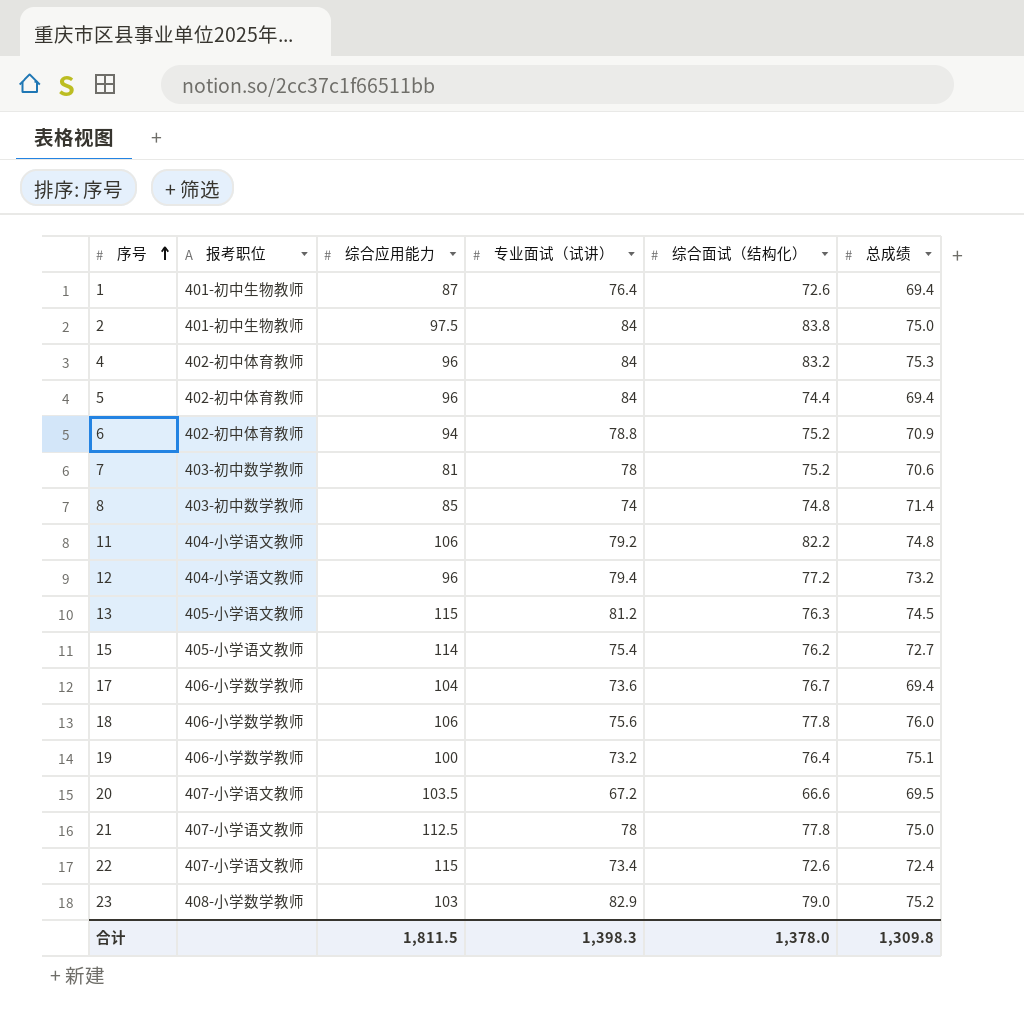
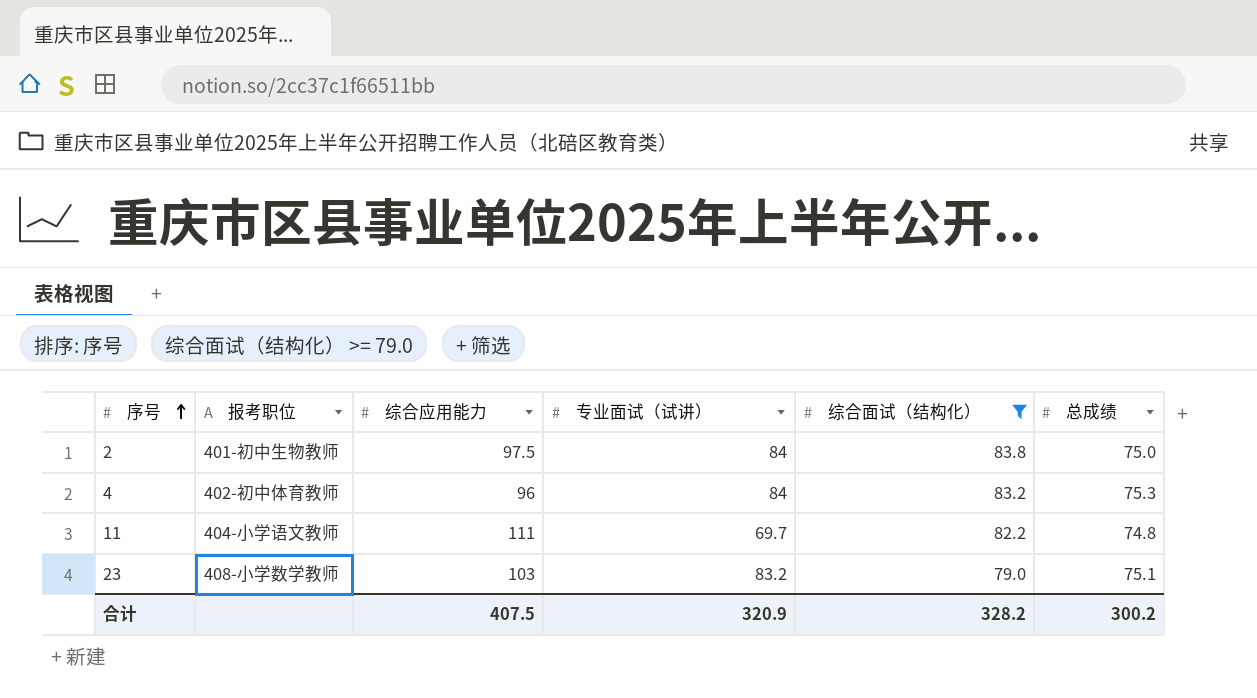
filter: none -> 综合面试（结构化） >= 79.0
11 | 综合应用能力: 106 -> 111
11 | 专业面试（试讲）: 79.2 -> 69.7
23 | 专业面试（试讲）: 82.9 -> 83.2
23 | 总成绩: 75.2 -> 75.1
合计 | 综合应用能力: 1,811.5 -> 407.5
合计 | 专业面试（试讲）: 1,398.3 -> 320.9
合计 | 综合面试（结构化）: 1,378.0 -> 328.2
合计 | 总成绩: 1,309.8 -> 300.2

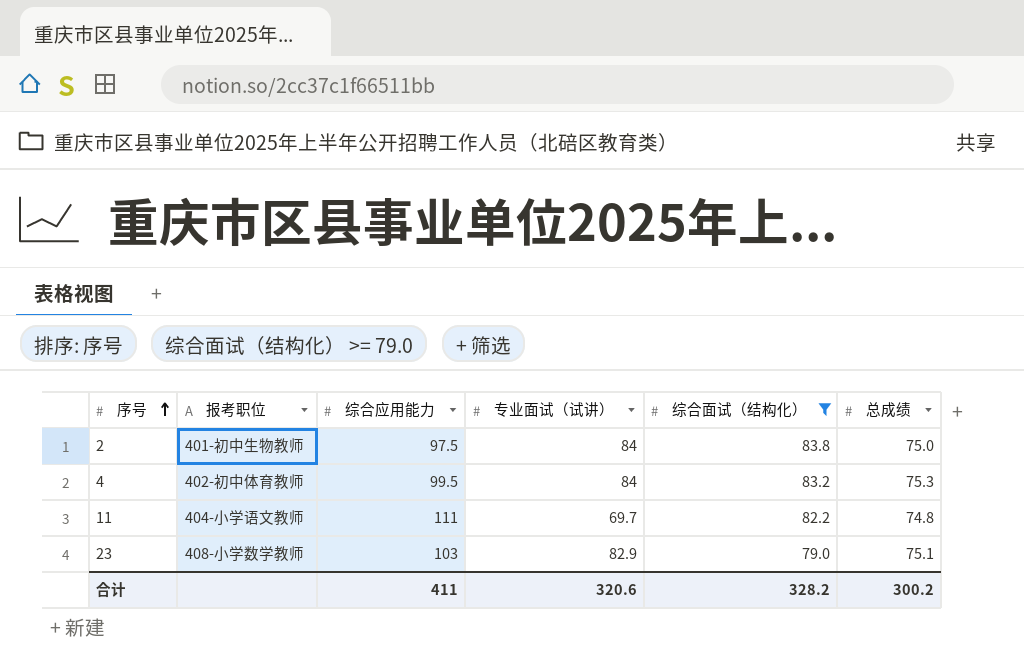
4 | 综合应用能力: 96 -> 99.5
23 | 专业面试（试讲）: 83.2 -> 82.9
合计 | 综合应用能力: 407.5 -> 411
合计 | 专业面试（试讲）: 320.9 -> 320.6

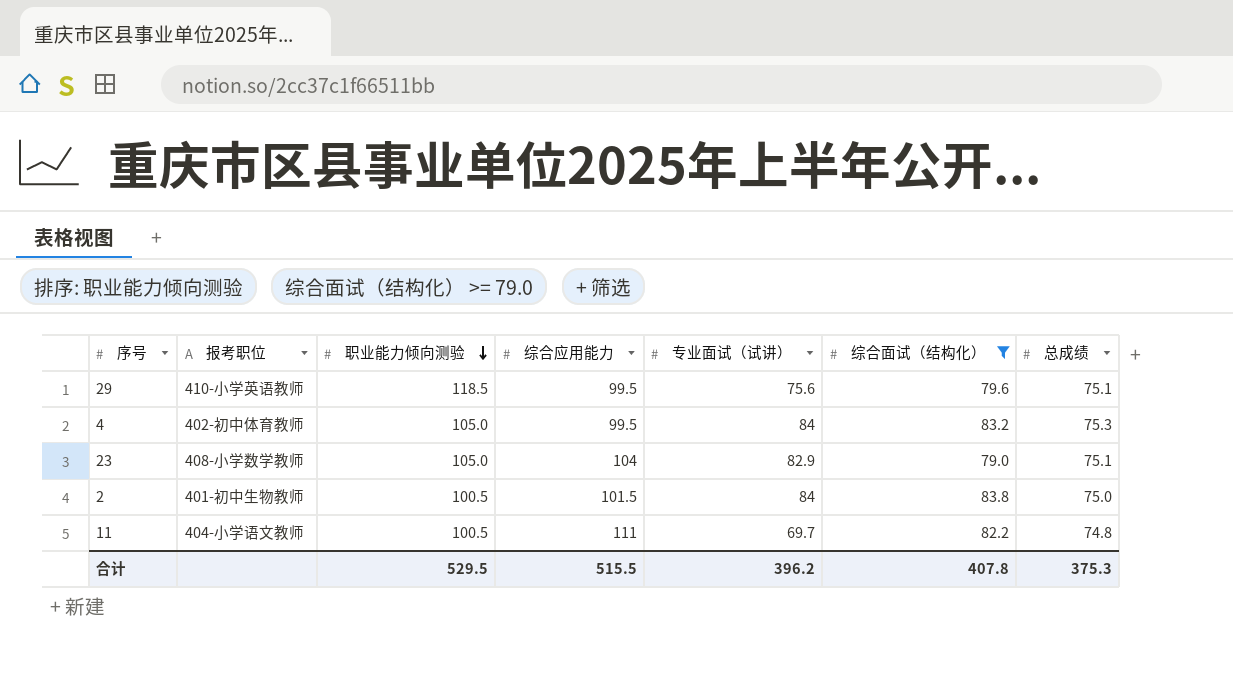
row order: 序号 ascending -> 职业能力倾向测验 descending
column 职业能力倾向测验 | position: none -> 3
row 29: none -> 410-小学英语教师 | 118.5 | 99.5 | 75.6 | 79.6 | 75.1
23 | 综合应用能力: 103 -> 104
2 | 综合应用能力: 97.5 -> 101.5
合计 | 综合应用能力: 411 -> 515.5
合计 | 专业面试（试讲）: 320.6 -> 396.2
合计 | 综合面试（结构化）: 328.2 -> 407.8
合计 | 总成绩: 300.2 -> 375.3

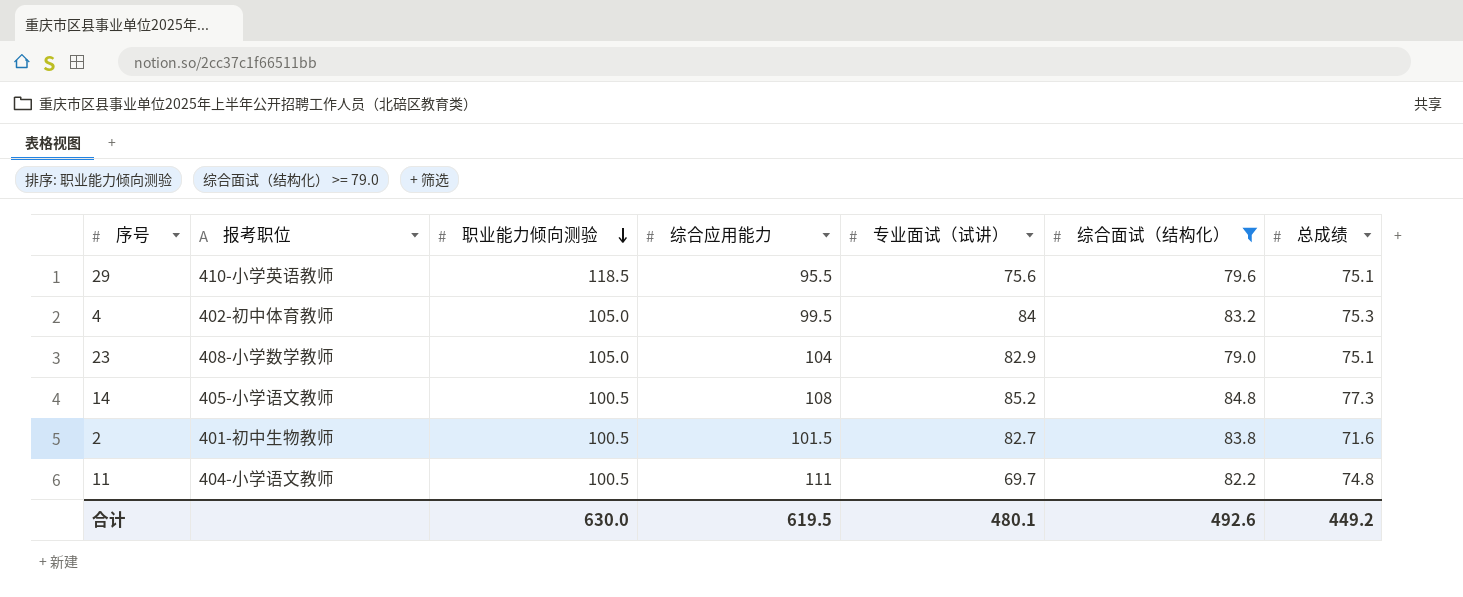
29 | 综合应用能力: 99.5 -> 95.5
row 14: none -> 405-小学语文教师 | 100.5 | 108 | 85.2 | 84.8 | 77.3
2 | 专业面试（试讲）: 84 -> 82.7
2 | 总成绩: 75.0 -> 71.6
合计 | 职业能力倾向测验: 529.5 -> 630.0
合计 | 综合应用能力: 515.5 -> 619.5
合计 | 专业面试（试讲）: 396.2 -> 480.1
合计 | 综合面试（结构化）: 407.8 -> 492.6
合计 | 总成绩: 375.3 -> 449.2

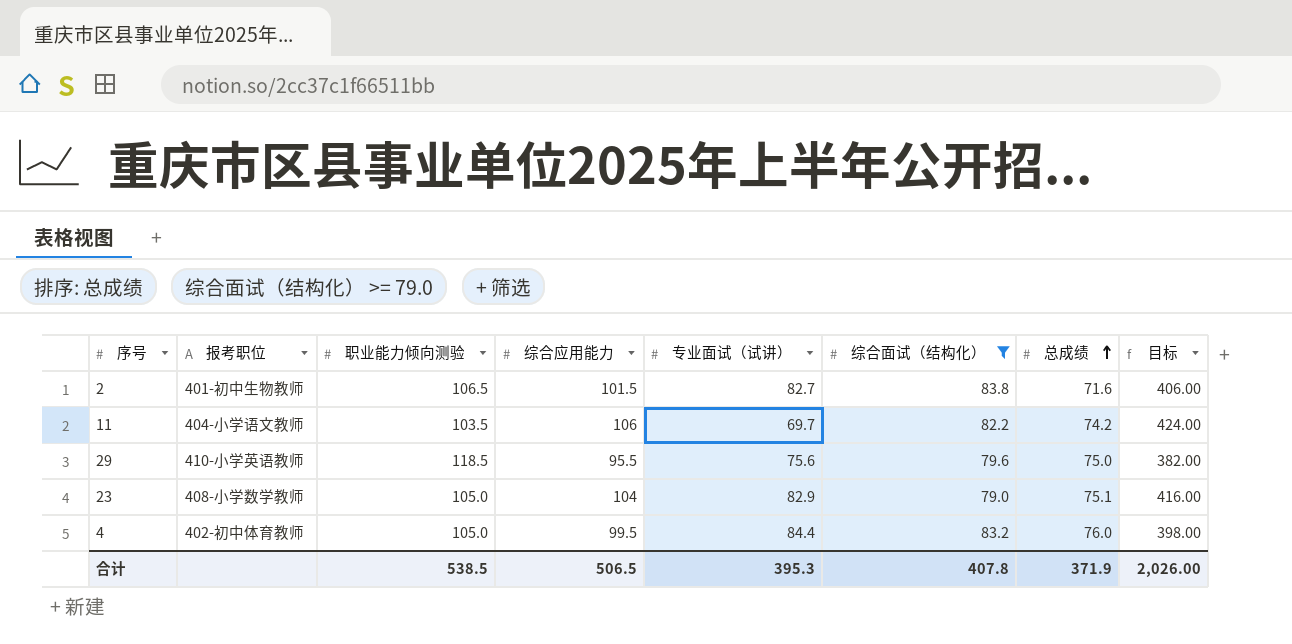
row order: 职业能力倾向测验 descending -> 总成绩 ascending
column 目标 | formula: none -> [综合应用能力] * 4
row 14: 405-小学语文教师 | 100.5 | 108 | 85.2 | 84.8 | 77.3 -> none
2 | 职业能力倾向测验: 100.5 -> 106.5
11 | 职业能力倾向测验: 100.5 -> 103.5
11 | 综合应用能力: 111 -> 106
11 | 总成绩: 74.8 -> 74.2
29 | 总成绩: 75.1 -> 75.0
4 | 专业面试（试讲）: 84 -> 84.4
4 | 总成绩: 75.3 -> 76.0
合计 | 职业能力倾向测验: 630.0 -> 538.5
合计 | 综合应用能力: 619.5 -> 506.5
合计 | 专业面试（试讲）: 480.1 -> 395.3
合计 | 综合面试（结构化）: 492.6 -> 407.8
合计 | 总成绩: 449.2 -> 371.9

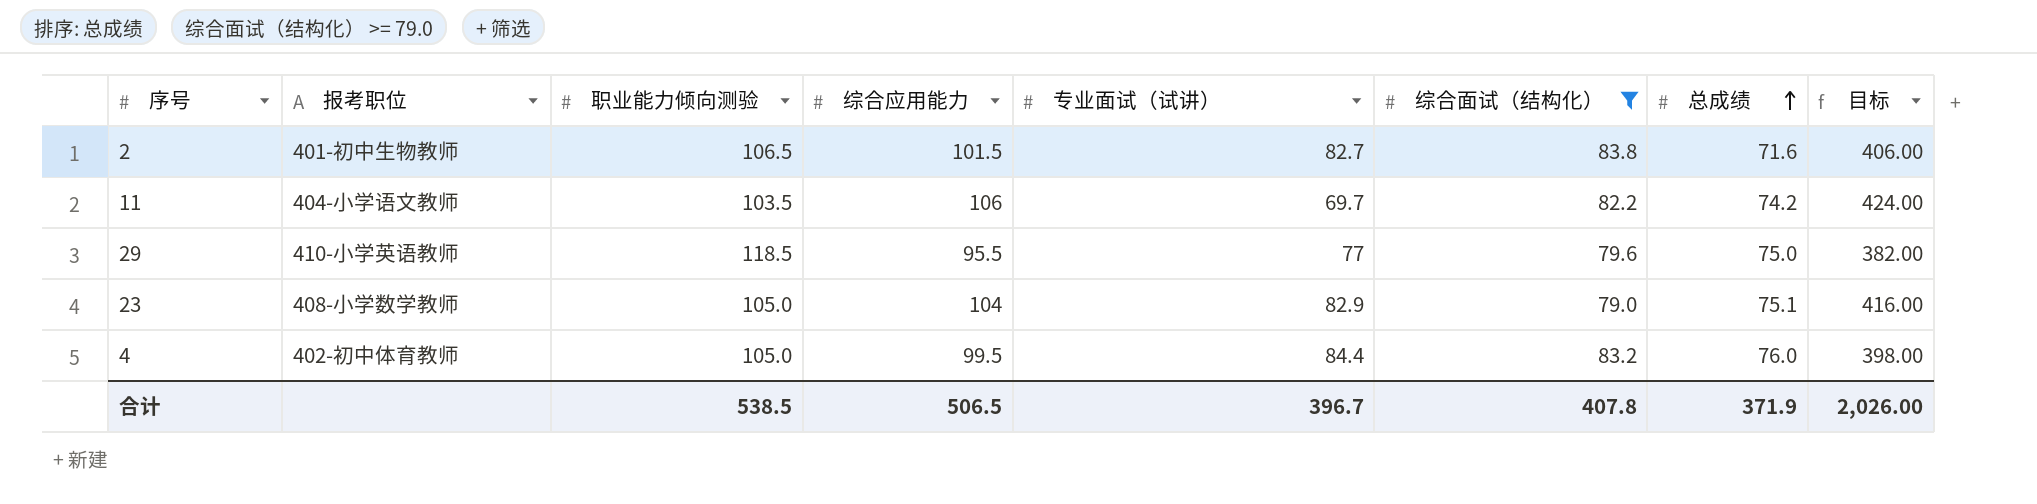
29 | 专业面试（试讲）: 75.6 -> 77
合计 | 专业面试（试讲）: 395.3 -> 396.7

